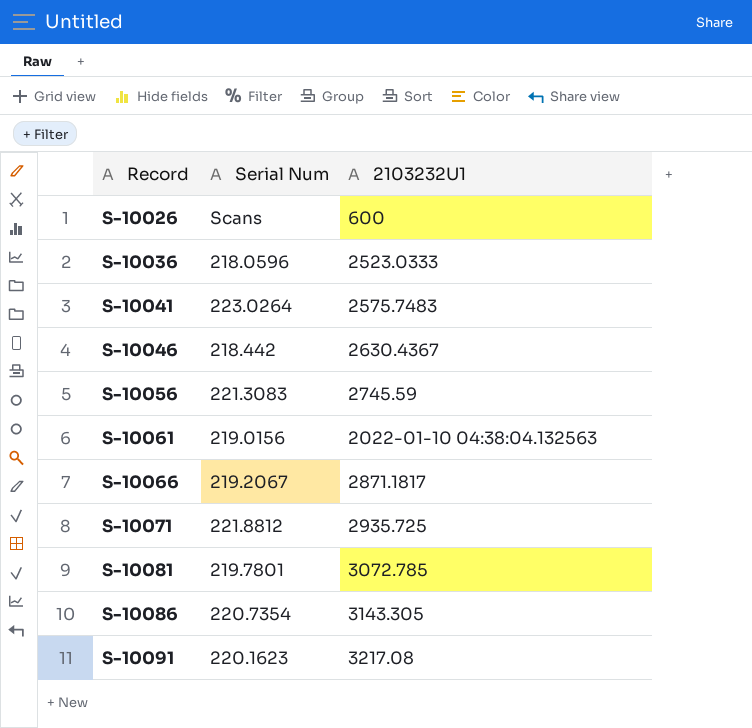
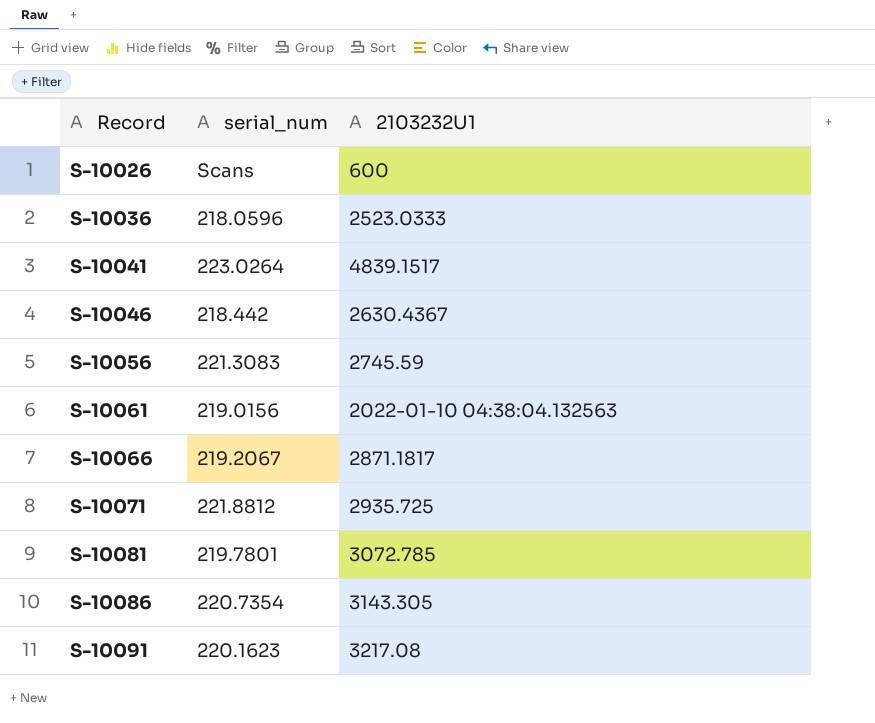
column name: Serial Num -> serial_num
S-10041 | 2103232U1: 2575.7483 -> 4839.1517

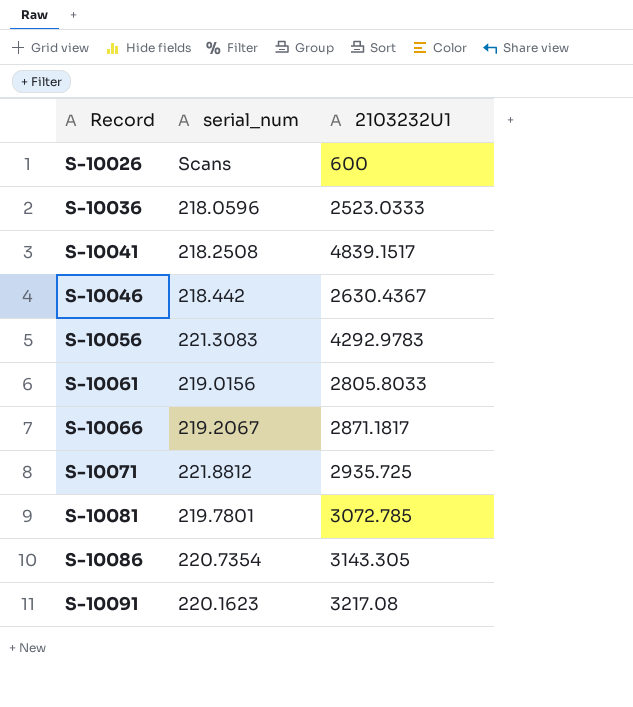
S-10041 | serial_num: 223.0264 -> 218.2508
S-10056 | 2103232U1: 2745.59 -> 4292.9783
S-10061 | 2103232U1: 2022-01-10 04:38:04.132563 -> 2805.8033

